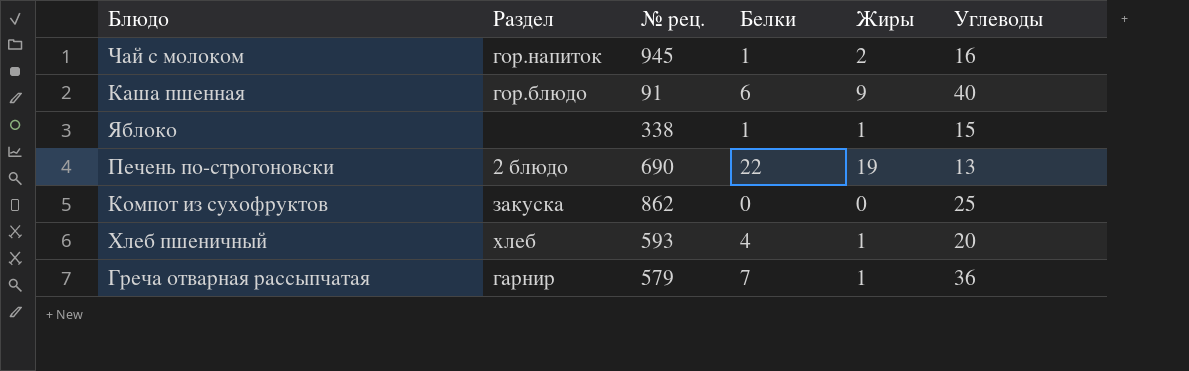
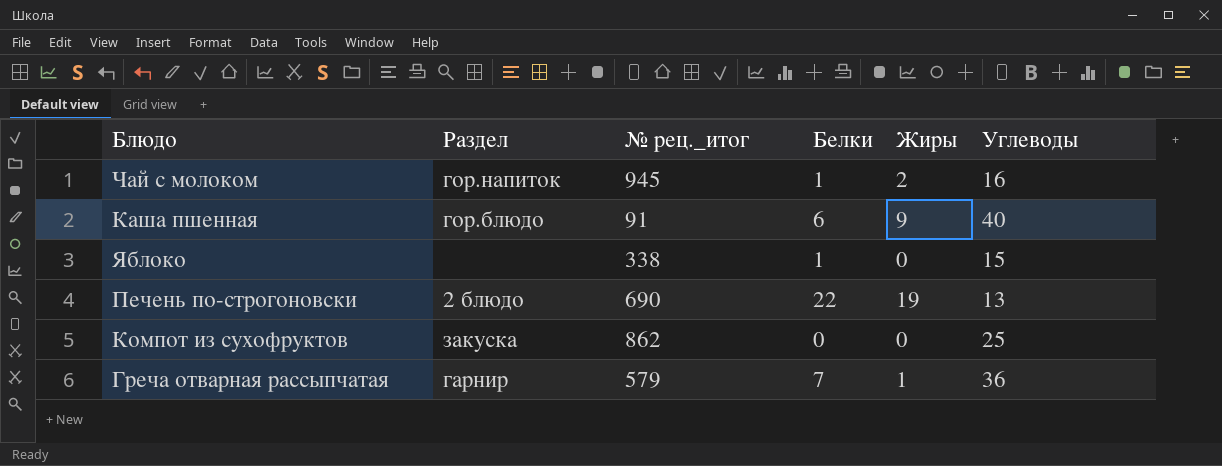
column name: № рец. -> № рец._итог
row Хлеб пшеничный: хлеб | 593 | 4 | 1 | 20 -> none
Яблоко | Жиры: 1 -> 0

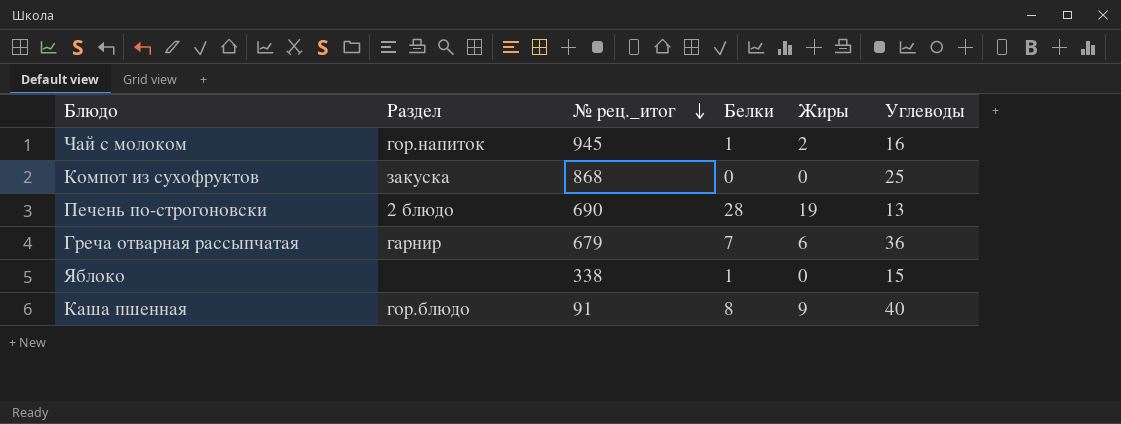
row order: none -> № рец._итог descending
Компот из сухофруктов | № рец._итог: 862 -> 868
Печень по-строгоновски | Белки: 22 -> 28
Греча отварная рассыпчатая | № рец._итог: 579 -> 679
Греча отварная рассыпчатая | Жиры: 1 -> 6
Каша пшенная | Белки: 6 -> 8

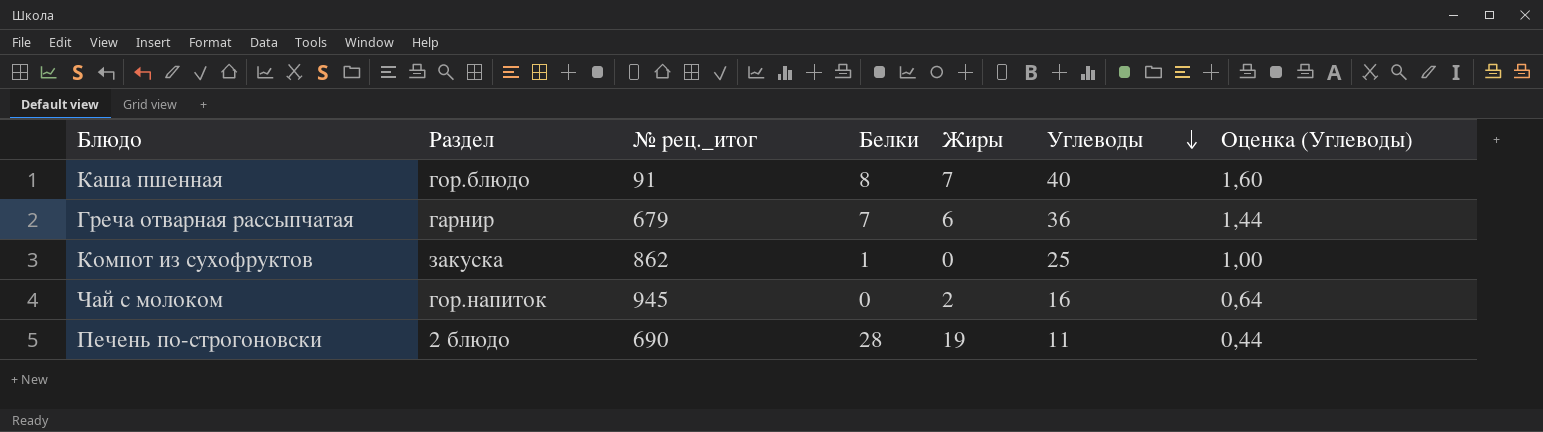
row order: № рец._итог descending -> Углеводы descending
column Оценка (Углеводы) | formula: none -> [Углеводы] * 0,04
row Яблоко: none | 338 | 1 | 0 | 15 -> none
Каша пшенная | Жиры: 9 -> 7
Компот из сухофруктов | № рец._итог: 868 -> 862
Компот из сухофруктов | Белки: 0 -> 1
Чай с молоком | Белки: 1 -> 0
Печень по-строгоновски | Углеводы: 13 -> 11

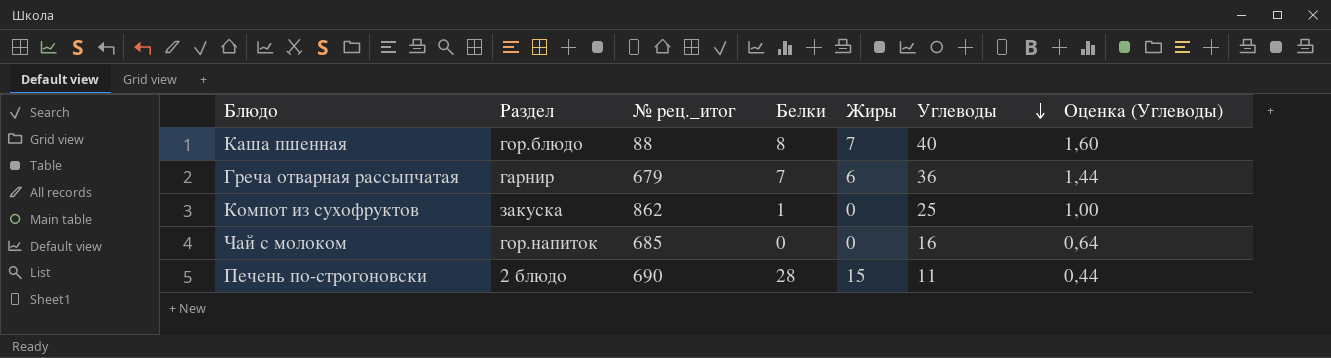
Каша пшенная | № рец._итог: 91 -> 88
Чай с молоком | № рец._итог: 945 -> 685
Чай с молоком | Жиры: 2 -> 0
Печень по-строгоновски | Жиры: 19 -> 15

